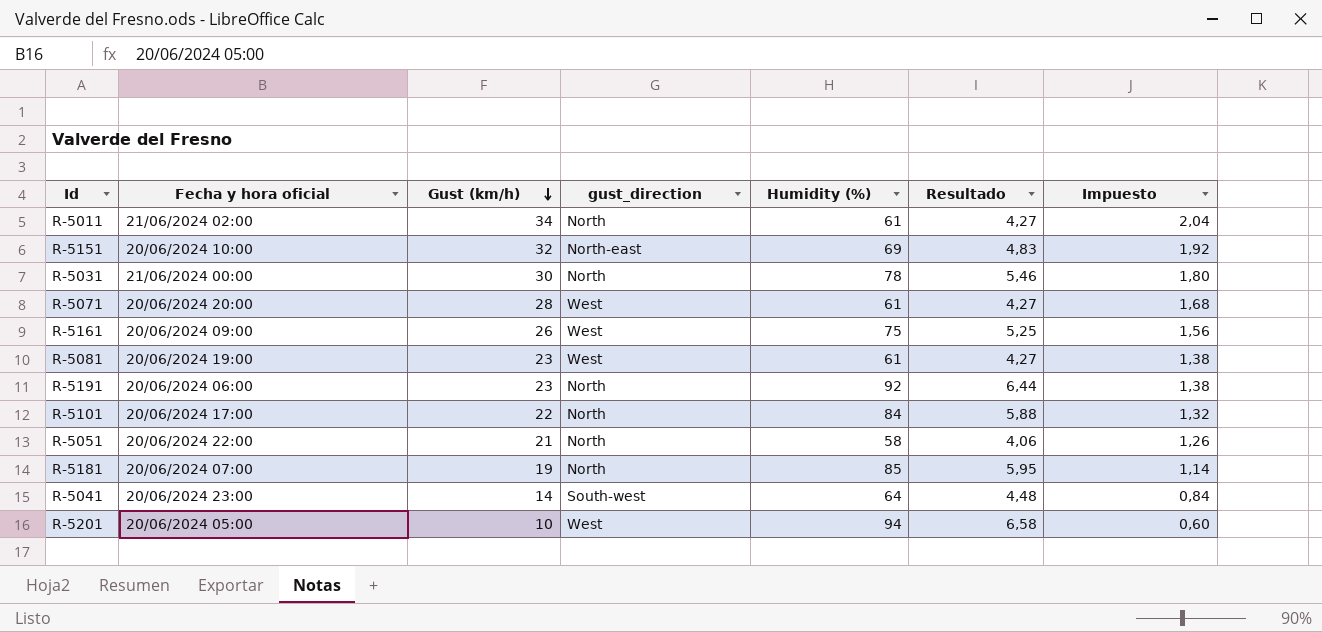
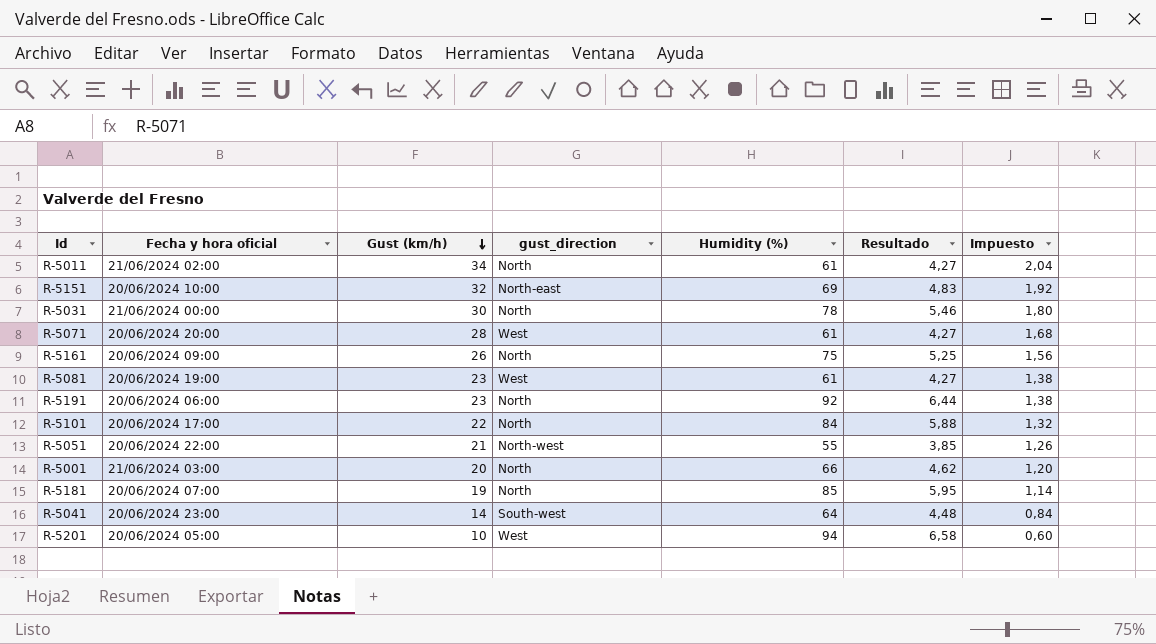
R-5161 | gust_direction: West -> North
R-5051 | gust_direction: North -> North-west
R-5051 | Humidity (%): 58 -> 55
R-5051 | Resultado: 4,06 -> 3,85
row R-5001: none -> 21/06/2024 03:00 | 20 | North | 66 | 4,62 | 1,20

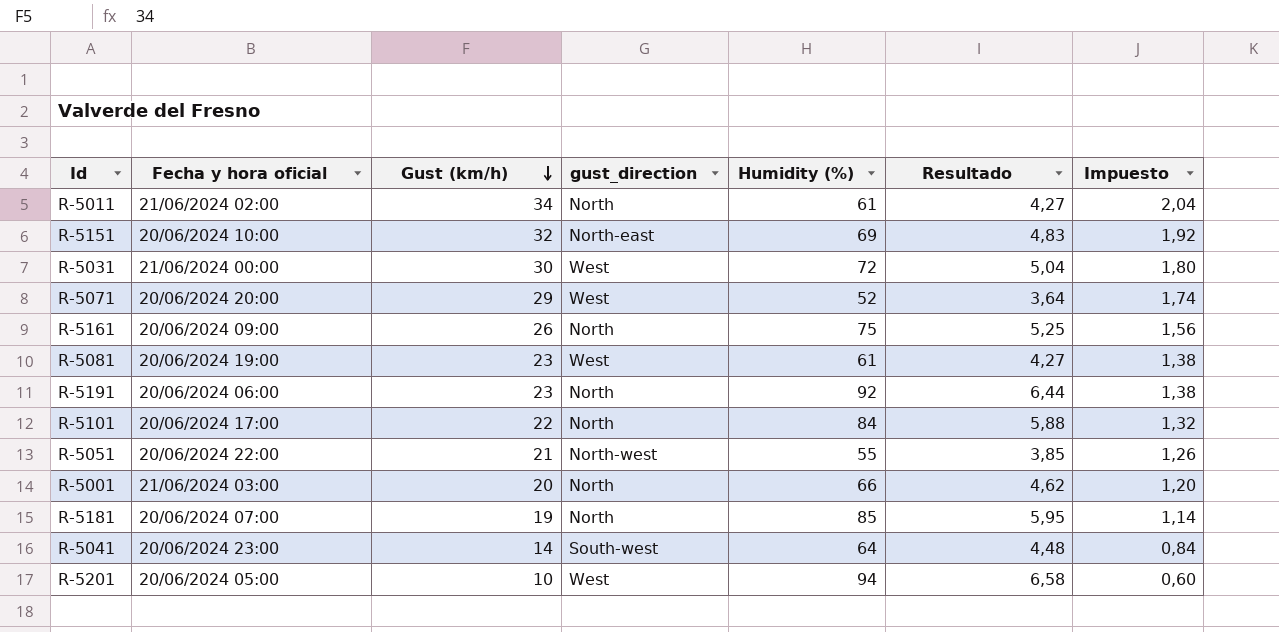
R-5031 | gust_direction: North -> West
R-5031 | Humidity (%): 78 -> 72
R-5031 | Resultado: 5,46 -> 5,04
R-5071 | Gust (km/h): 28 -> 29
R-5071 | Humidity (%): 61 -> 52
R-5071 | Resultado: 4,27 -> 3,64
R-5071 | Impuesto: 1,68 -> 1,74

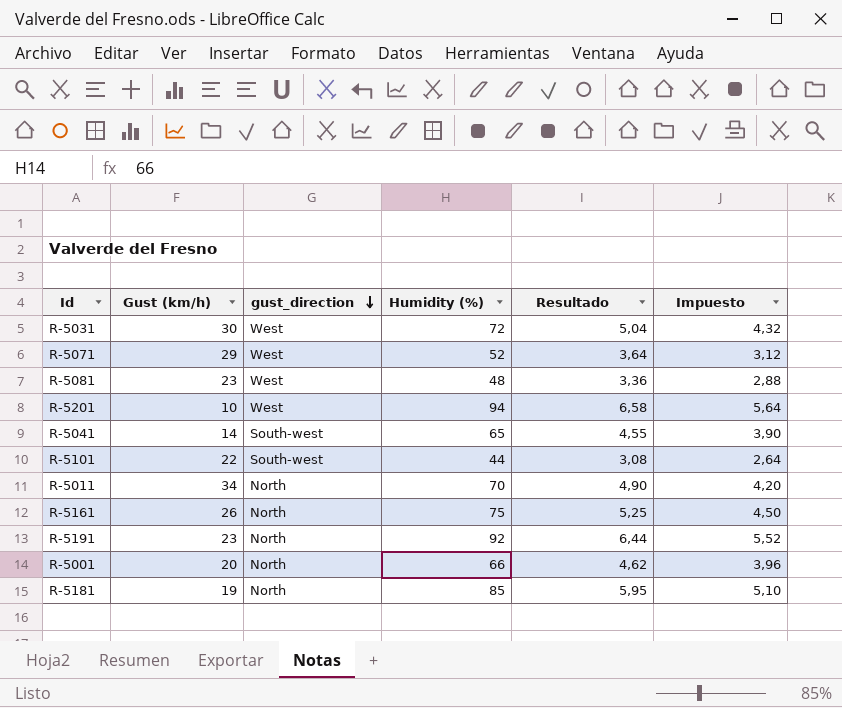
row order: Gust (km/h) descending -> gust_direction descending
column Fecha y hora oficial | position: 2 -> none
column Impuesto | formula: [Gust (km/h)] * 0,06 -> [Humidity (%)] * 0,06
row R-5151: 20/06/2024 10:00 | 32 | North-east | 69 | 4,83 | 1,92 -> none
row R-5051: 20/06/2024 22:00 | 21 | North-west | 55 | 3,85 | 1,26 -> none
R-5081 | Humidity (%): 61 -> 48
R-5081 | Resultado: 4,27 -> 3,36
R-5041 | Humidity (%): 64 -> 65
R-5041 | Resultado: 4,48 -> 4,55
R-5101 | gust_direction: North -> South-west
R-5101 | Humidity (%): 84 -> 44
R-5101 | Resultado: 5,88 -> 3,08
R-5011 | Humidity (%): 61 -> 70
R-5011 | Resultado: 4,27 -> 4,90

